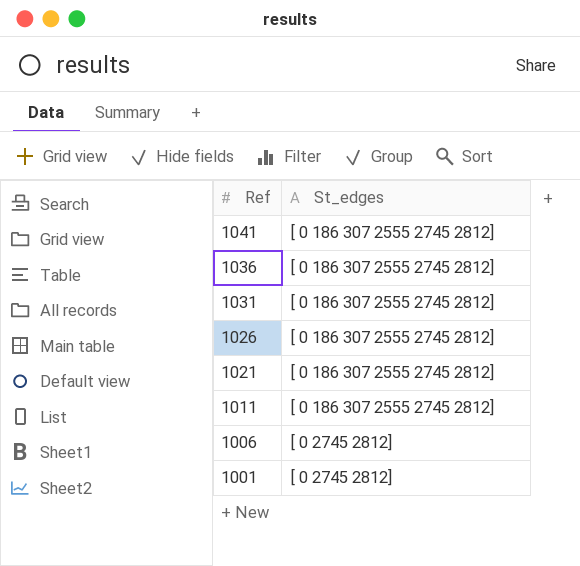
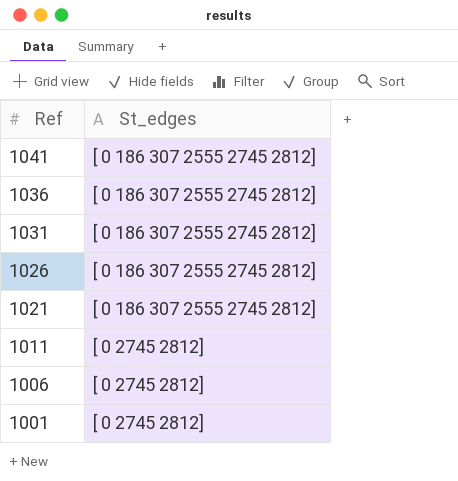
1011 | St_edges: [ 0 186 307 2555 2745 2812] -> [ 0 2745 2812]

